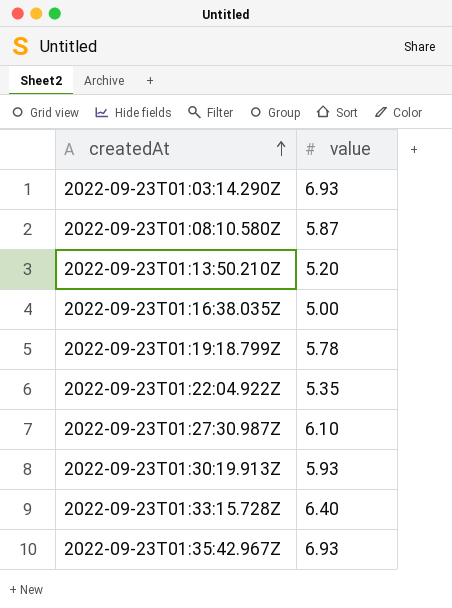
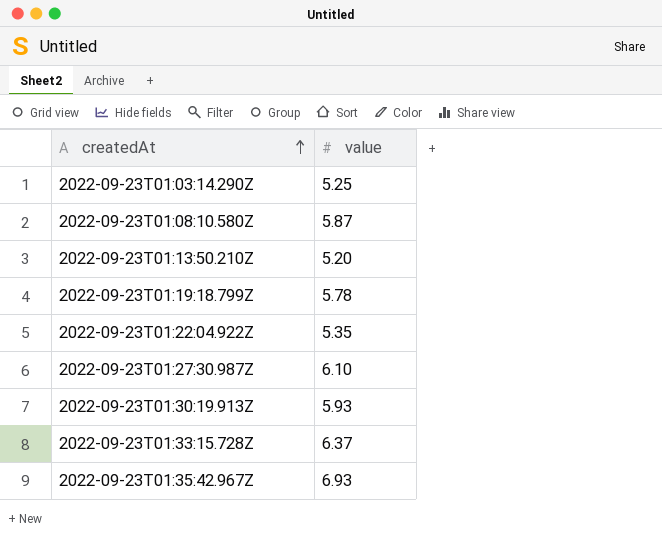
row 2022-09-23T01:16:38.035Z: 5.00 -> none
2022-09-23T01:03:14.290Z | value: 6.93 -> 5.25
2022-09-23T01:33:15.728Z | value: 6.40 -> 6.37

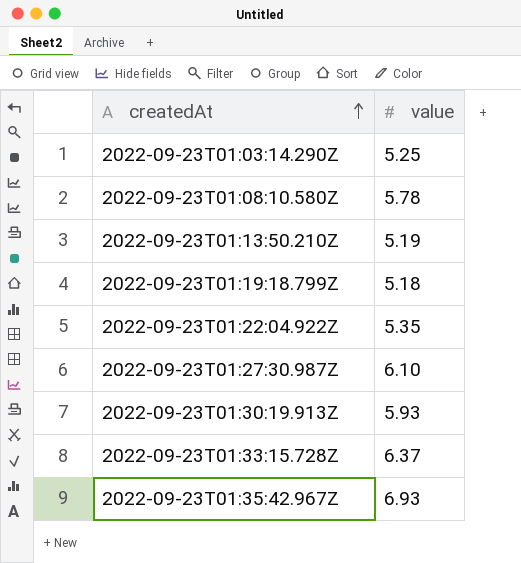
2022-09-23T01:08:10.580Z | value: 5.87 -> 5.78
2022-09-23T01:13:50.210Z | value: 5.20 -> 5.19
2022-09-23T01:19:18.799Z | value: 5.78 -> 5.18

